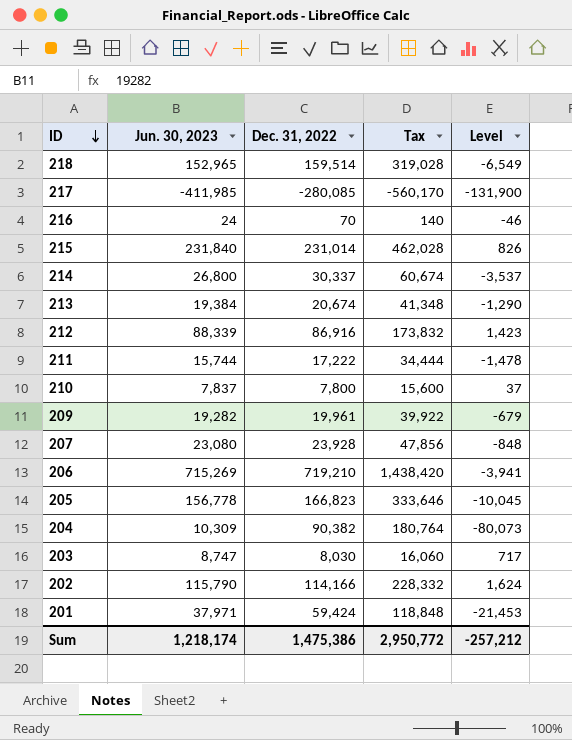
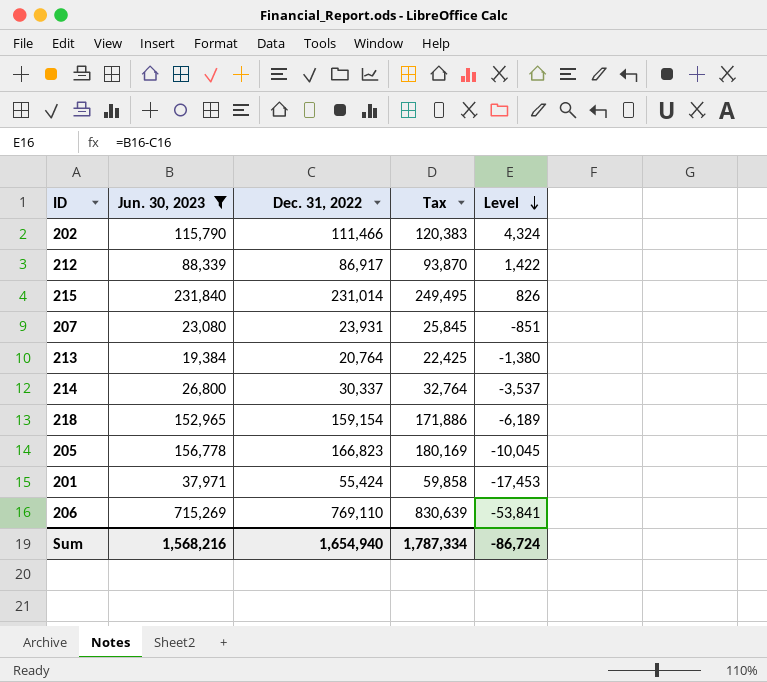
filter: none -> Jun. 30, 2023 >= 19,384
row order: ID descending -> Level descending
column Tax | formula: [Dec. 31, 2022] * 2 -> [Dec. 31, 2022] * 1.08
202 | Dec. 31, 2022: 114,166 -> 111,466
202 | Level: 1,624 -> 4,324
212 | Dec. 31, 2022: 86,916 -> 86,917
212 | Level: 1,423 -> 1,422
207 | Dec. 31, 2022: 23,928 -> 23,931
207 | Level: -848 -> -851
213 | Dec. 31, 2022: 20,674 -> 20,764
213 | Level: -1,290 -> -1,380
218 | Dec. 31, 2022: 159,514 -> 159,154
218 | Level: -6,549 -> -6,189
201 | Dec. 31, 2022: 59,424 -> 55,424
201 | Level: -21,453 -> -17,453
206 | Dec. 31, 2022: 719,210 -> 769,110
206 | Level: -3,941 -> -53,841
Sum | Jun. 30, 2023: 1,218,174 -> 1,568,216
Sum | Dec. 31, 2022: 1,475,386 -> 1,654,940
Sum | Tax: 2,950,772 -> 1,787,334
Sum | Level: -257,212 -> -86,724

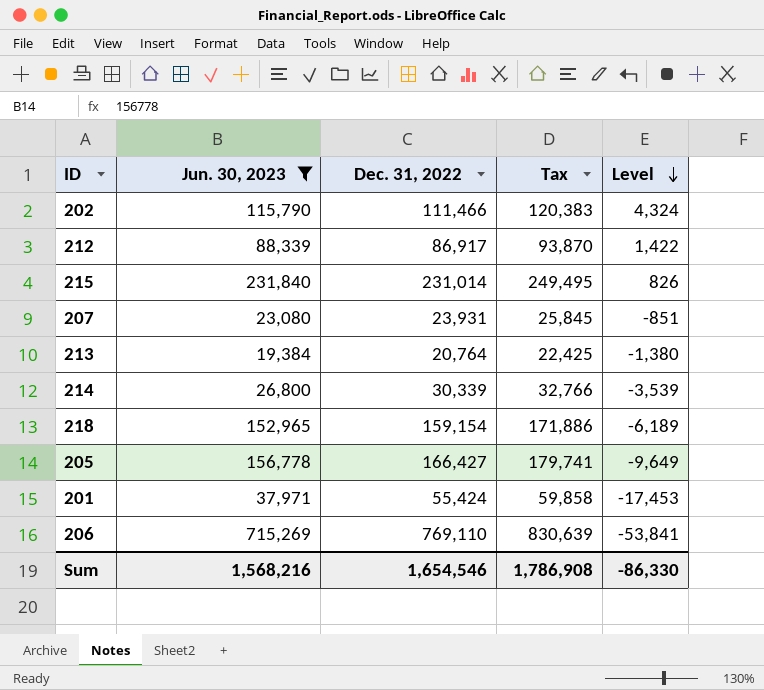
214 | Dec. 31, 2022: 30,337 -> 30,339
214 | Tax: 32,764 -> 32,766
214 | Level: -3,537 -> -3,539
205 | Dec. 31, 2022: 166,823 -> 166,427
205 | Tax: 180,169 -> 179,741
205 | Level: -10,045 -> -9,649
Sum | Dec. 31, 2022: 1,654,940 -> 1,654,546
Sum | Tax: 1,787,334 -> 1,786,908
Sum | Level: -86,724 -> -86,330

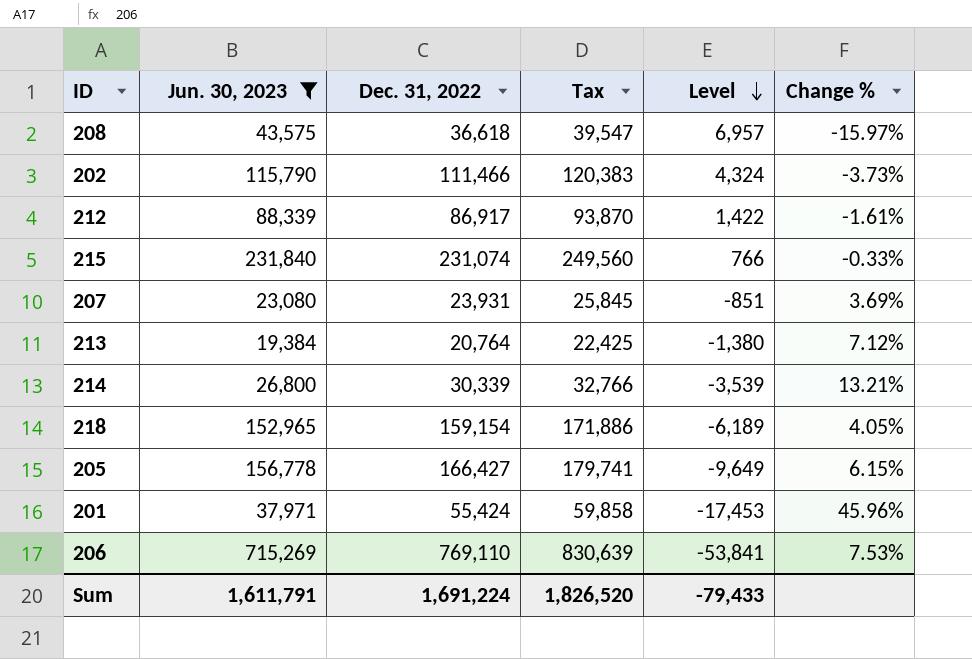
column Change % | formula: none -> ([Dec. 31, 2022] - [Jun. 30, 2023]) / [Jun. 30, 2023]
row 208: none -> 43,575 | 36,618 | 39,547 | 6,957 | -15.97%
215 | Dec. 31, 2022: 231,014 -> 231,074
215 | Tax: 249,495 -> 249,560
215 | Level: 826 -> 766
Sum | Jun. 30, 2023: 1,568,216 -> 1,611,791
Sum | Dec. 31, 2022: 1,654,546 -> 1,691,224
Sum | Tax: 1,786,908 -> 1,826,520
Sum | Level: -86,330 -> -79,433

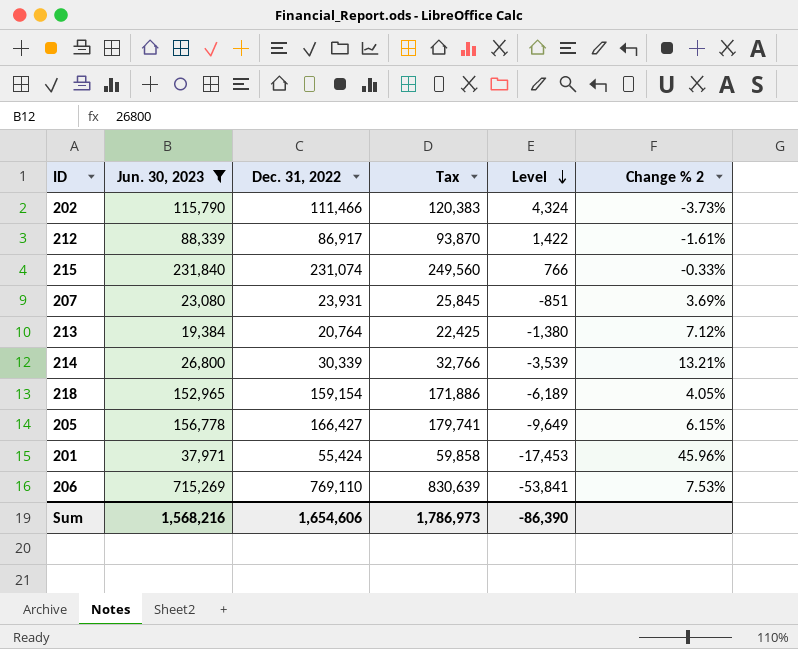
column name: Change % -> Change % 2
row 208: 43,575 | 36,618 | 39,547 | 6,957 | -15.97% -> none
Sum | Jun. 30, 2023: 1,611,791 -> 1,568,216
Sum | Dec. 31, 2022: 1,691,224 -> 1,654,606
Sum | Tax: 1,826,520 -> 1,786,973
Sum | Level: -79,433 -> -86,390

